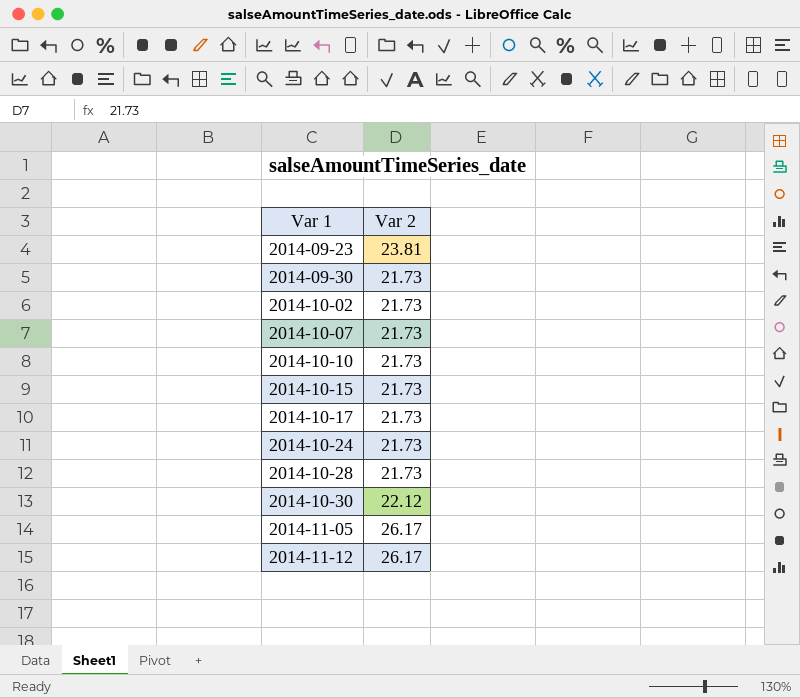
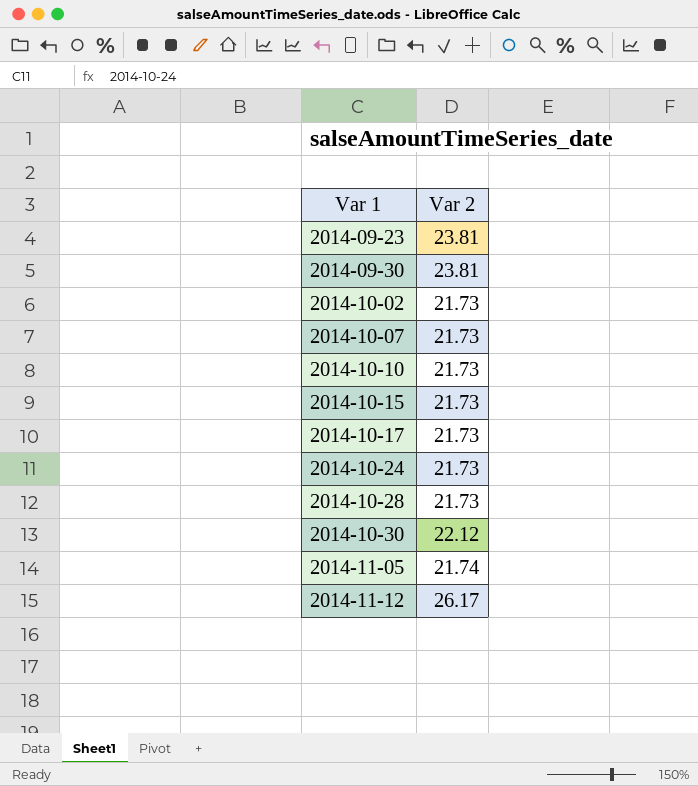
2014-09-30 | Var 2: 21.73 -> 23.81
2014-11-05 | Var 2: 26.17 -> 21.74

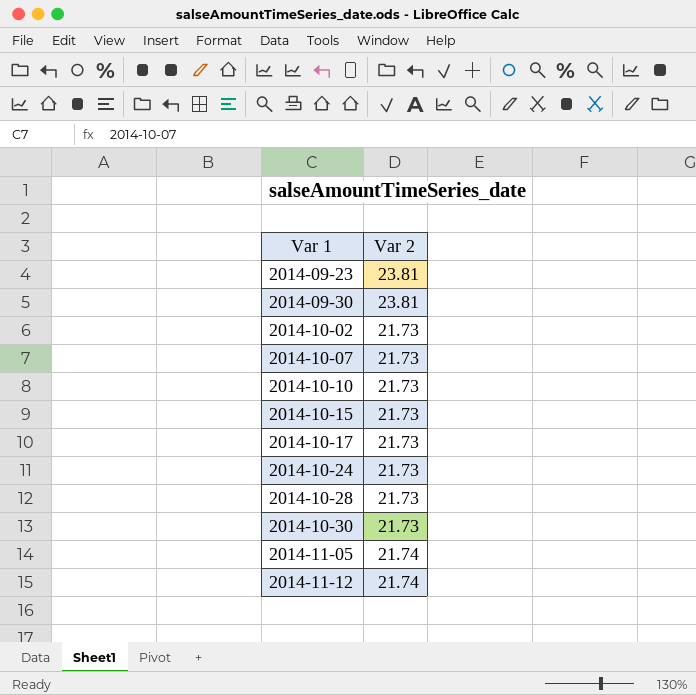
2014-10-30 | Var 2: 22.12 -> 21.73
2014-11-12 | Var 2: 26.17 -> 21.74

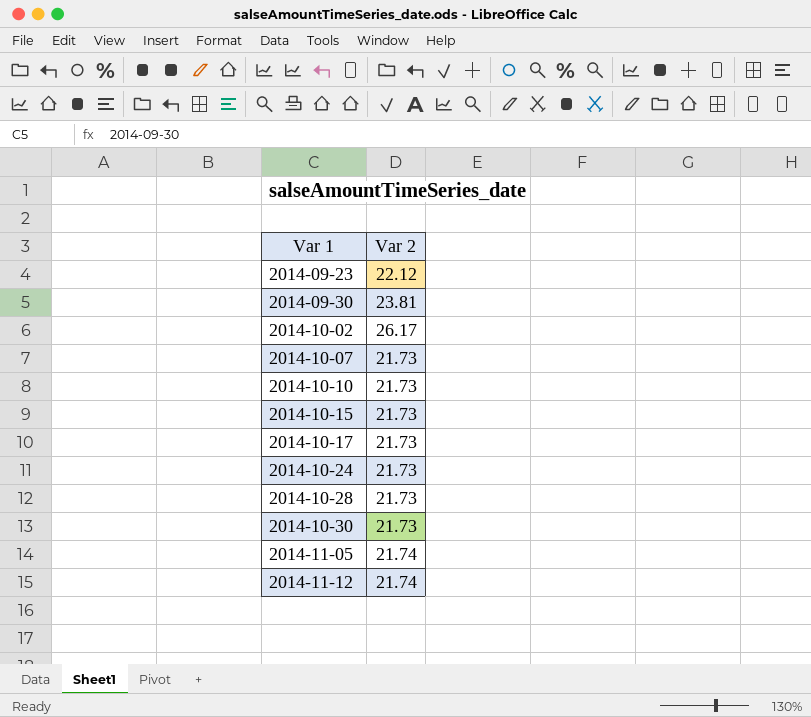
2014-09-23 | Var 2: 23.81 -> 22.12
2014-10-02 | Var 2: 21.73 -> 26.17

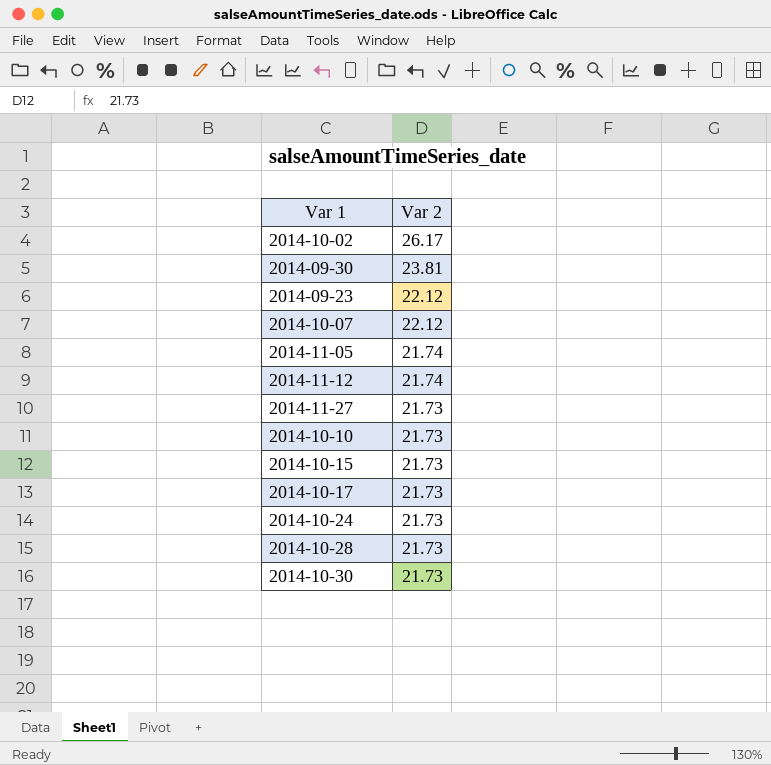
row order: Var 1 ascending -> Var 2 descending
2014-10-07 | Var 2: 21.73 -> 22.12
row 2014-11-27: none -> 21.73

